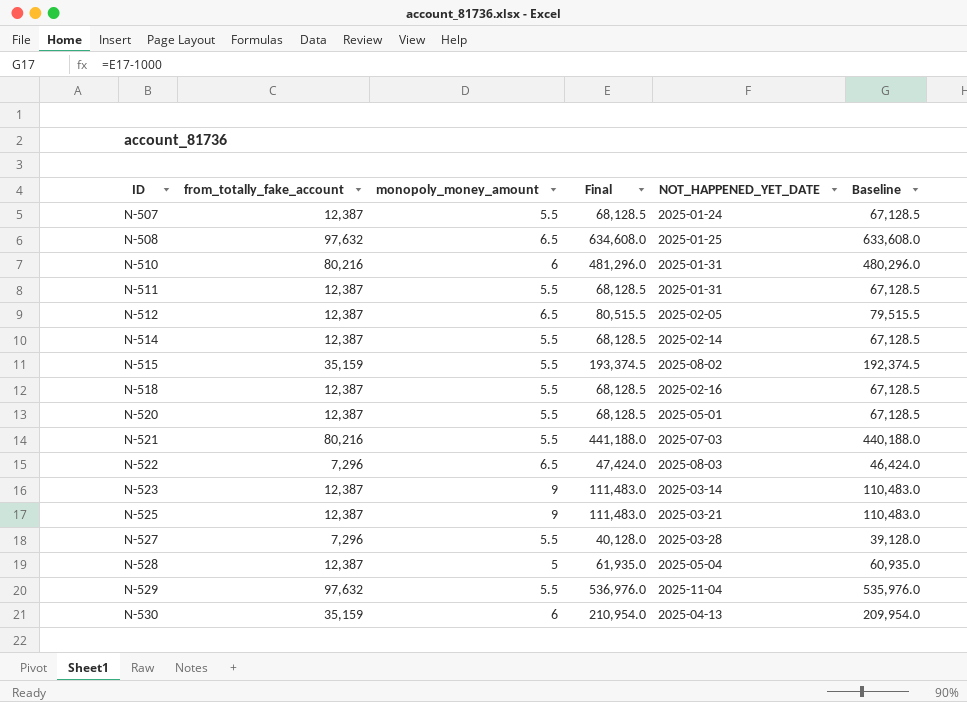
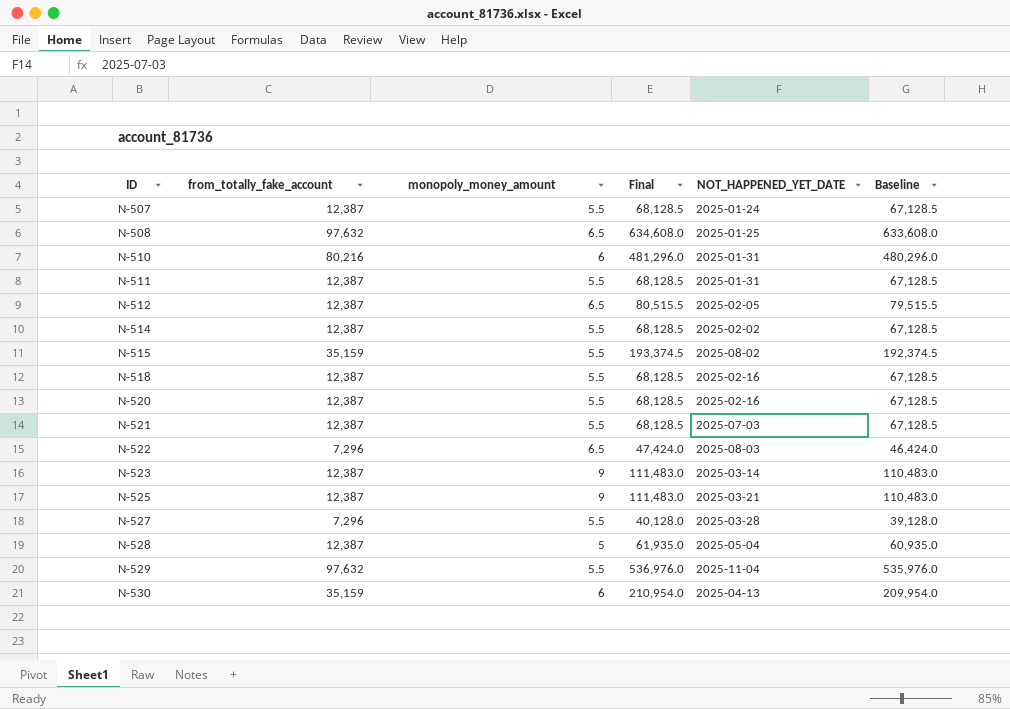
N-514 | NOT_HAPPENED_YET_DATE: 2025-02-14 -> 2025-02-02
N-520 | NOT_HAPPENED_YET_DATE: 2025-05-01 -> 2025-02-16
N-521 | from_totally_fake_account: 80,216 -> 12,387
N-521 | Final: 441,188.0 -> 68,128.5
N-521 | Baseline: 440,188.0 -> 67,128.5

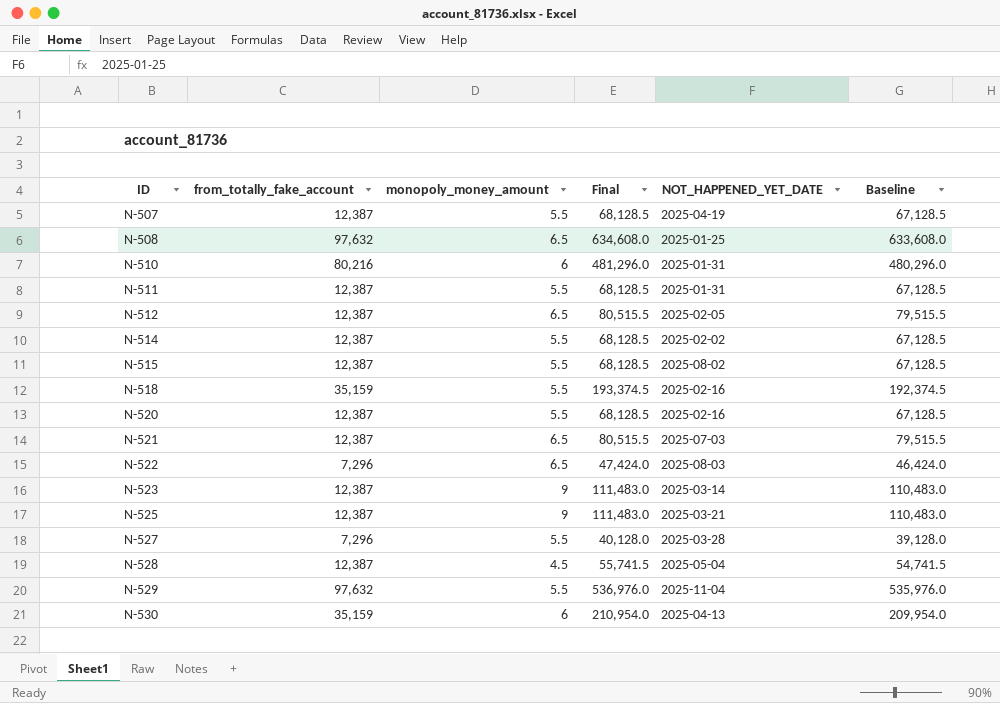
N-507 | NOT_HAPPENED_YET_DATE: 2025-01-24 -> 2025-04-19
N-515 | from_totally_fake_account: 35,159 -> 12,387
N-515 | Final: 193,374.5 -> 68,128.5
N-515 | Baseline: 192,374.5 -> 67,128.5
N-518 | from_totally_fake_account: 12,387 -> 35,159
N-518 | Final: 68,128.5 -> 193,374.5
N-518 | Baseline: 67,128.5 -> 192,374.5
N-521 | monopoly_money_amount: 5.5 -> 6.5
N-521 | Final: 68,128.5 -> 80,515.5
N-521 | Baseline: 67,128.5 -> 79,515.5
N-528 | monopoly_money_amount: 5 -> 4.5
N-528 | Final: 61,935.0 -> 55,741.5
N-528 | Baseline: 60,935.0 -> 54,741.5

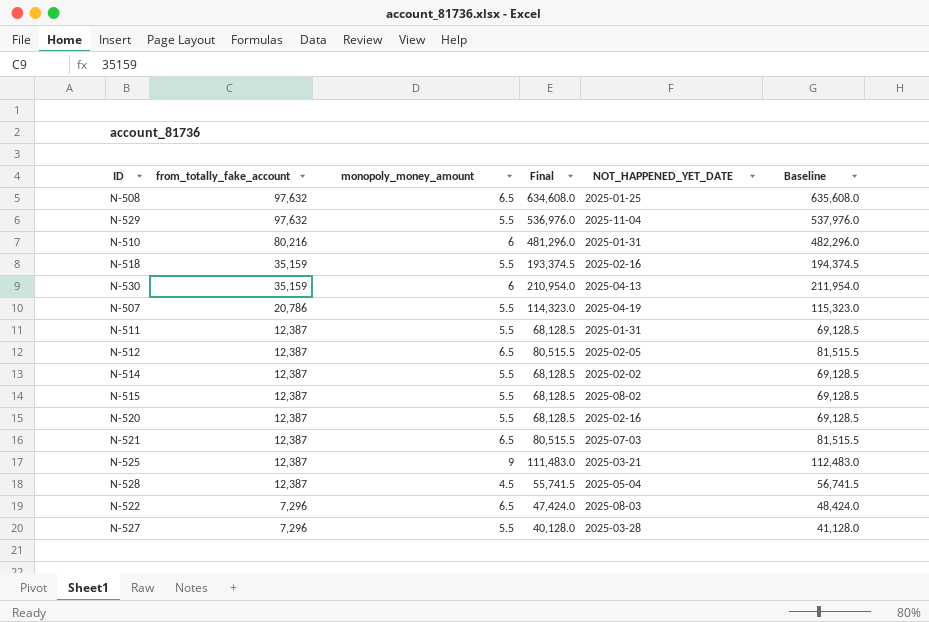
row order: ID ascending -> from_totally_fake_account descending
column Baseline | formula: [Final] - 1000 -> [Final] + 1000
row N-523: 12,387 | 9 | 111,483.0 | 2025-03-14 | 110,483.0 -> none
N-507 | from_totally_fake_account: 12,387 -> 20,786
N-507 | Final: 68,128.5 -> 114,323.0

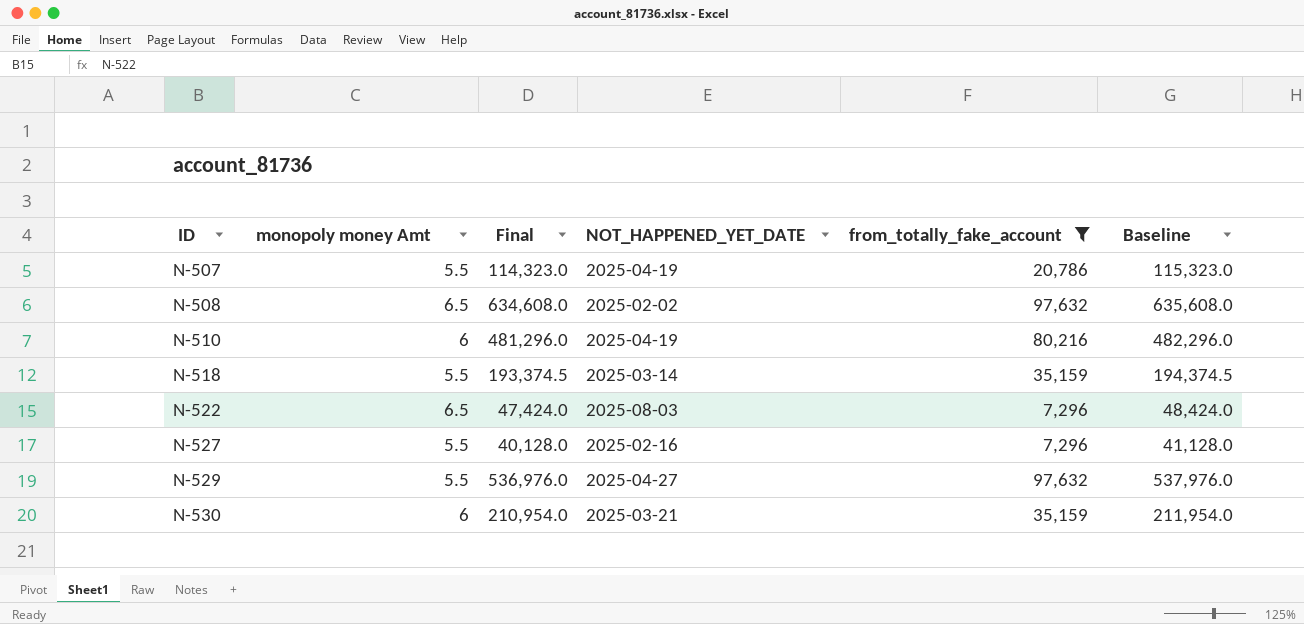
filter: none -> from_totally_fake_account != 12,387
row order: from_totally_fake_account descending -> ID ascending
column name: monopoly_money_amount -> monopoly money Amt
column from_totally_fake_account | position: 2 -> 5
N-508 | NOT_HAPPENED_YET_DATE: 2025-01-25 -> 2025-02-02
N-510 | NOT_HAPPENED_YET_DATE: 2025-01-31 -> 2025-04-19
N-518 | NOT_HAPPENED_YET_DATE: 2025-02-16 -> 2025-03-14
N-527 | NOT_HAPPENED_YET_DATE: 2025-03-28 -> 2025-02-16
N-529 | NOT_HAPPENED_YET_DATE: 2025-11-04 -> 2025-04-27
N-530 | NOT_HAPPENED_YET_DATE: 2025-04-13 -> 2025-03-21

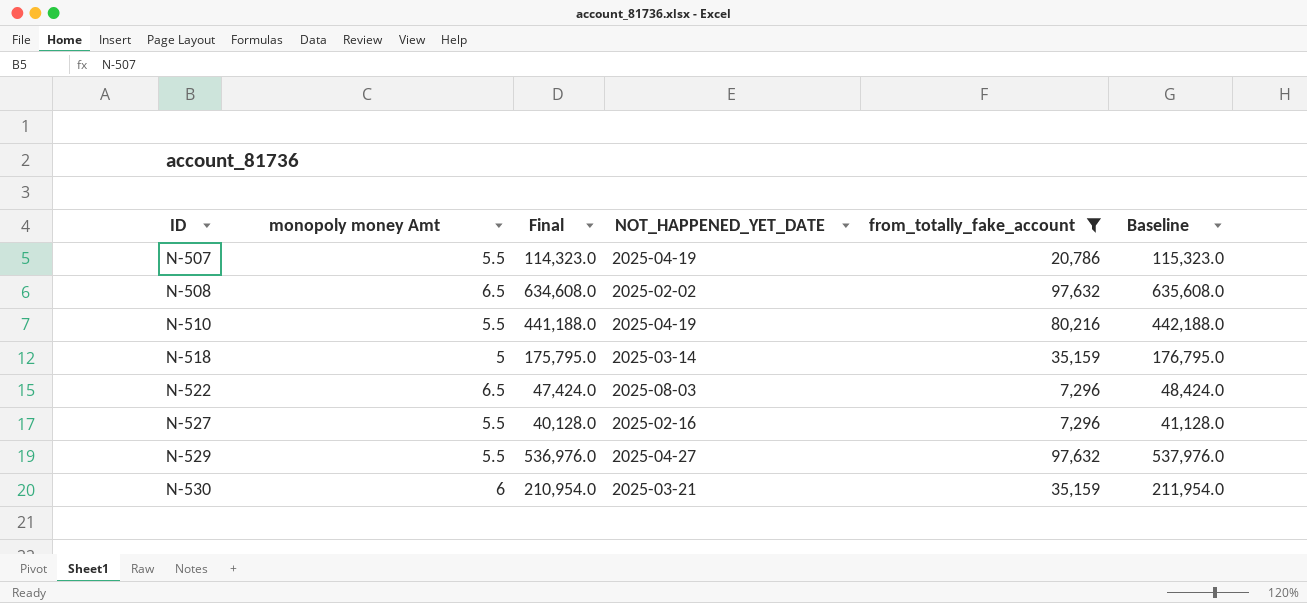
N-510 | monopoly money Amt: 6 -> 5.5
N-510 | Final: 481,296.0 -> 441,188.0
N-510 | Baseline: 482,296.0 -> 442,188.0
N-518 | monopoly money Amt: 5.5 -> 5
N-518 | Final: 193,374.5 -> 175,795.0
N-518 | Baseline: 194,374.5 -> 176,795.0

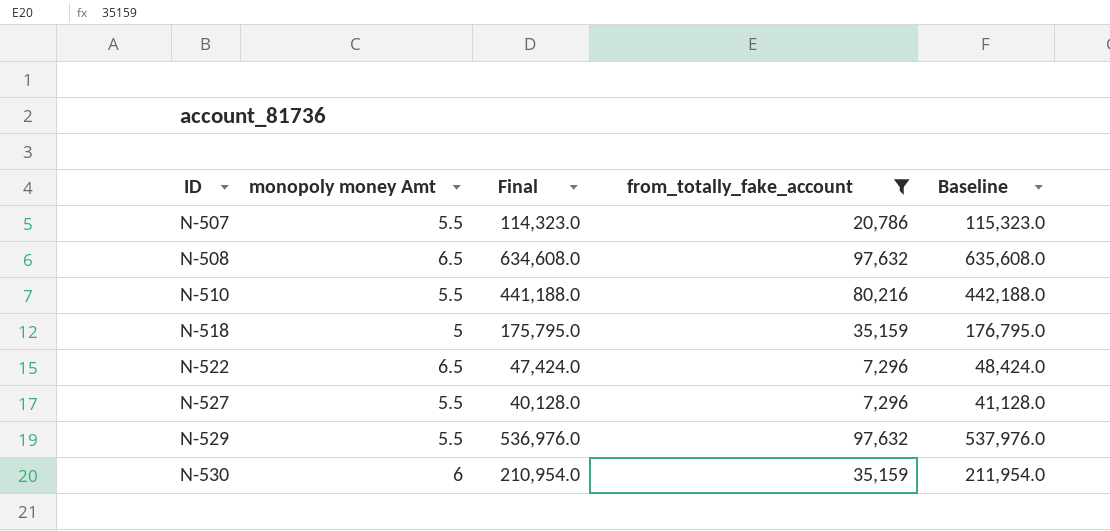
column NOT_HAPPENED_YET_DATE | position: 4 -> none

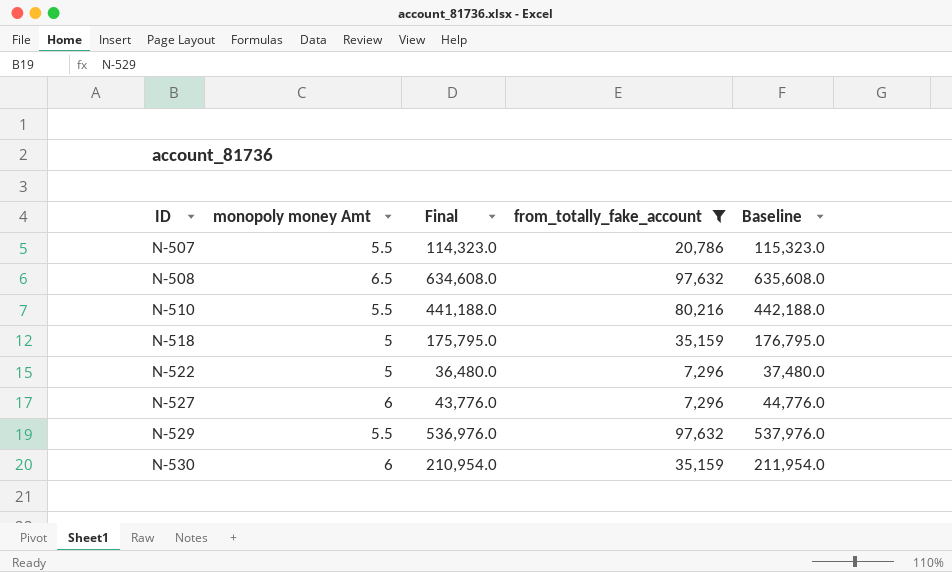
N-522 | monopoly money Amt: 6.5 -> 5
N-522 | Final: 47,424.0 -> 36,480.0
N-522 | Baseline: 48,424.0 -> 37,480.0
N-527 | monopoly money Amt: 5.5 -> 6
N-527 | Final: 40,128.0 -> 43,776.0
N-527 | Baseline: 41,128.0 -> 44,776.0

